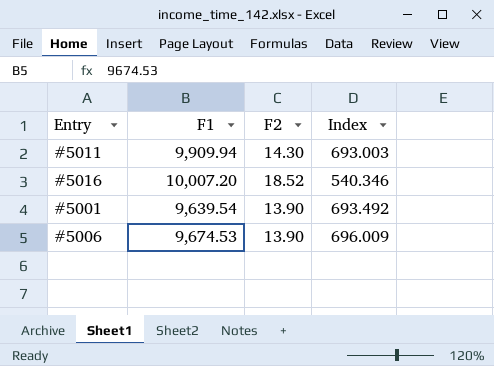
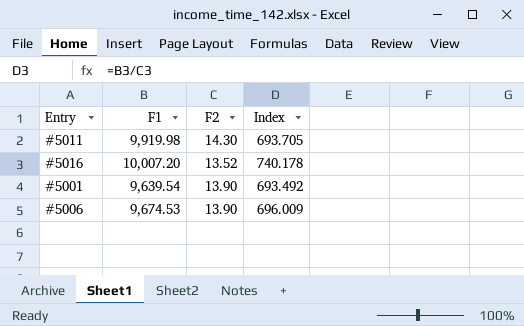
#5011 | F1: 9,909.94 -> 9,919.98
#5011 | Index: 693.003 -> 693.705
#5016 | F2: 18.52 -> 13.52
#5016 | Index: 540.346 -> 740.178

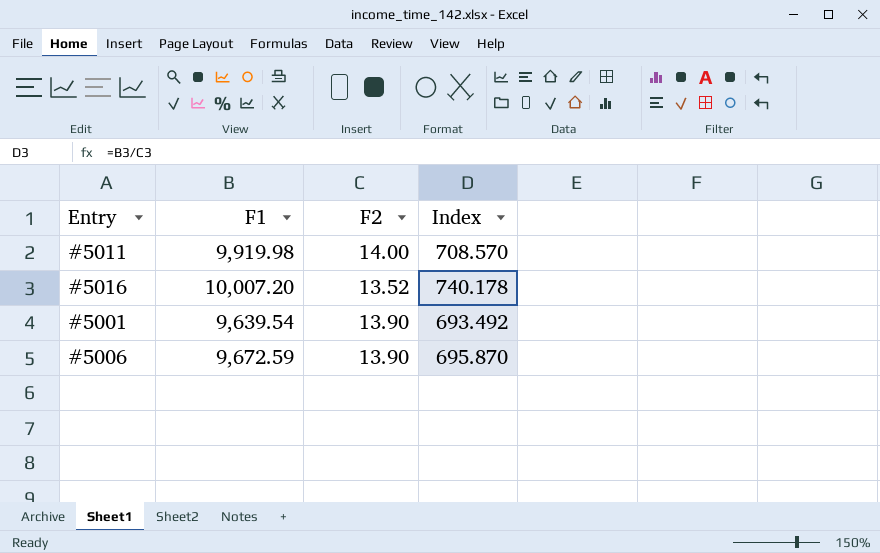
#5011 | F2: 14.30 -> 14.00
#5011 | Index: 693.705 -> 708.570
#5006 | F1: 9,674.53 -> 9,672.59
#5006 | Index: 696.009 -> 695.870

